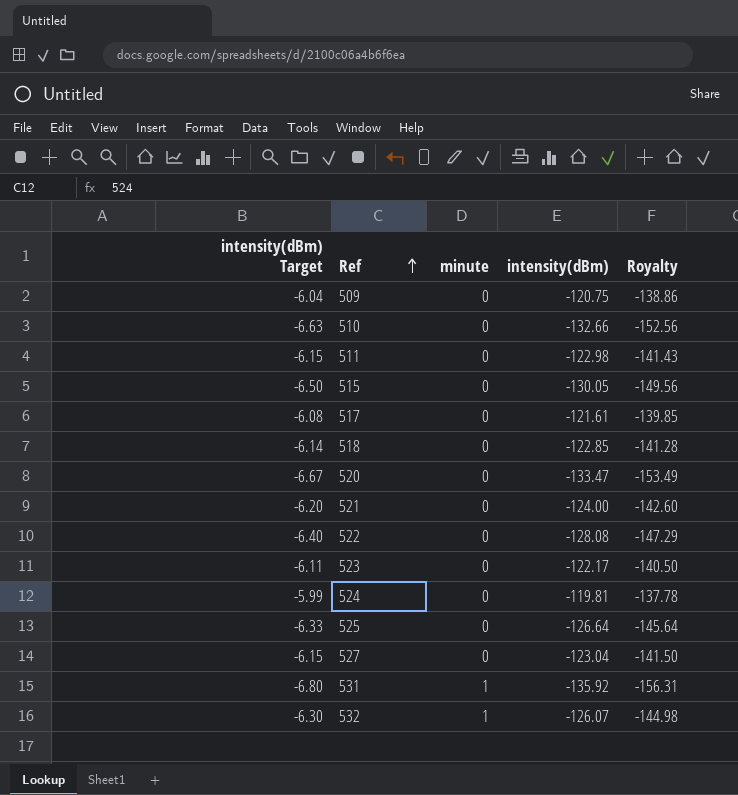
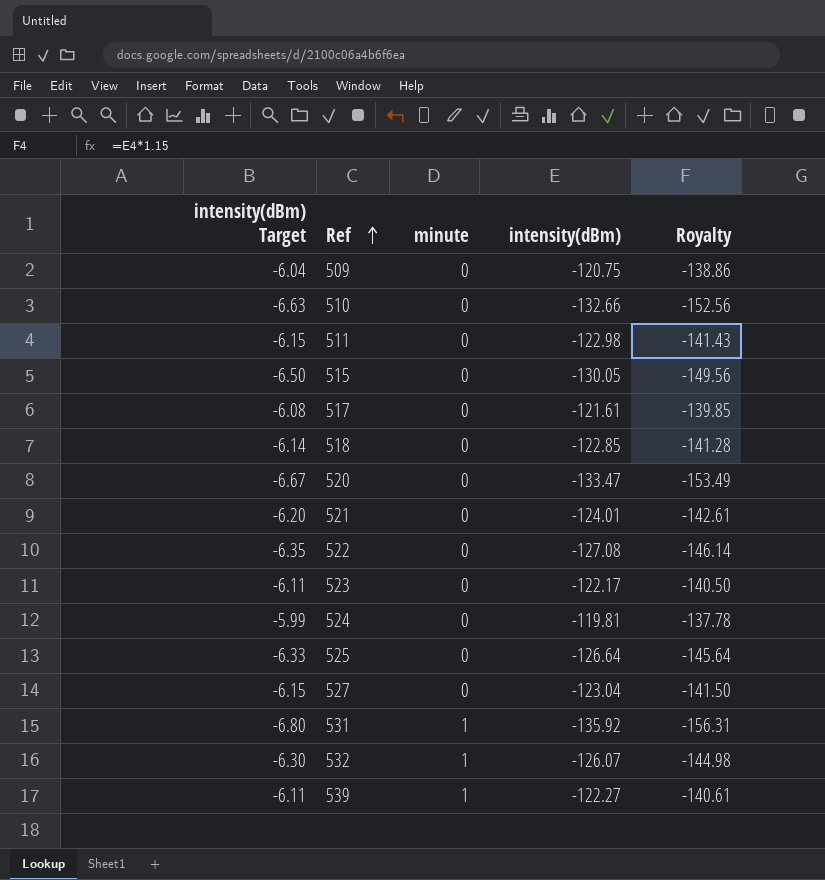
521 | intensity(dBm): -124.00 -> -124.01
521 | Royalty: -142.60 -> -142.61
522 | intensity(dBm) Target: -6.40 -> -6.35
522 | intensity(dBm): -128.08 -> -127.08
522 | Royalty: -147.29 -> -146.14
row 539: none -> -6.11 | 1 | -122.27 | -140.61

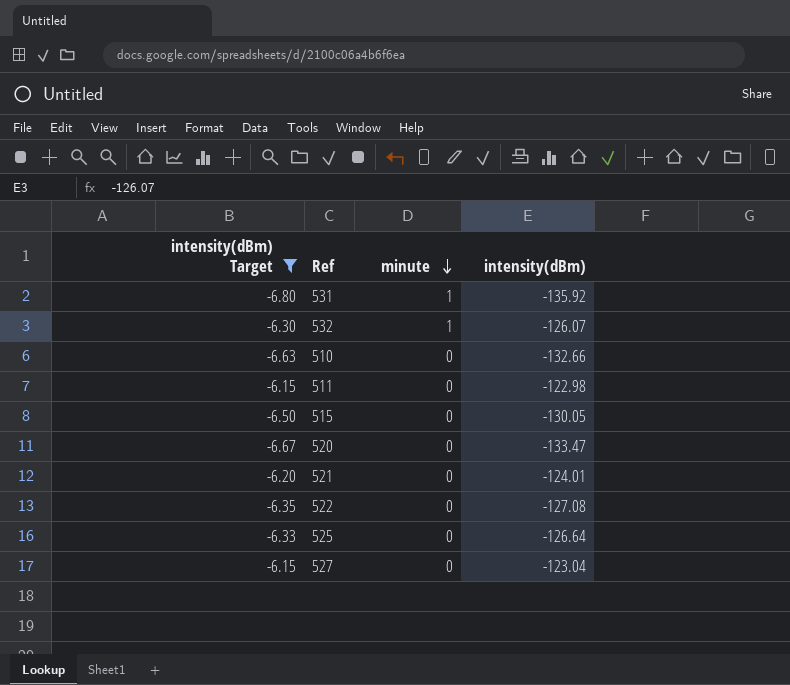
filter: none -> intensity(dBm) Target <= -6.15
row order: Ref ascending -> minute descending
column Royalty | formula: [intensity(dBm)] * 1.15 -> none

